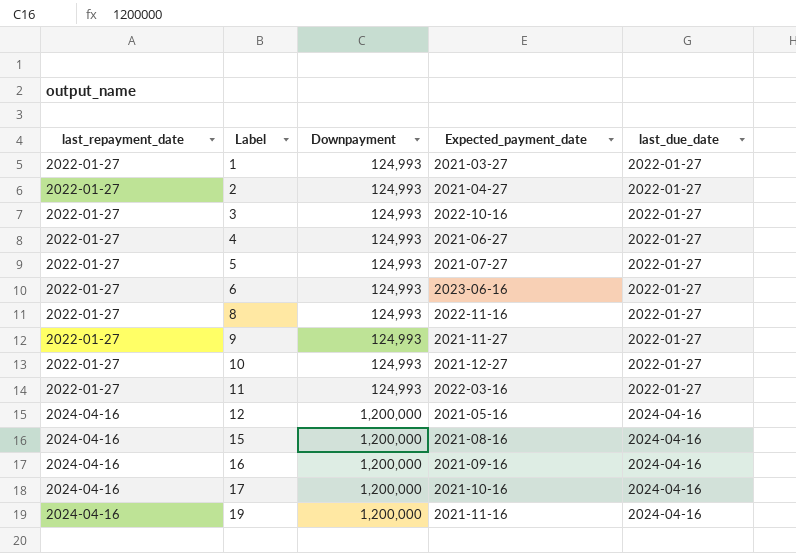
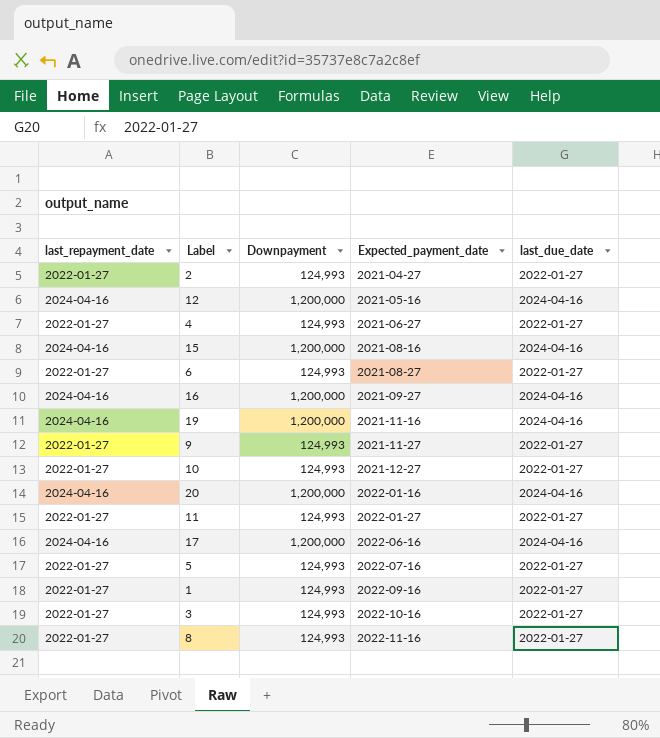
row order: last_repayment_date ascending -> Expected_payment_date ascending
6 | Expected_payment_date: 2023-06-16 -> 2021-08-27
16 | Expected_payment_date: 2021-09-16 -> 2021-09-27
row 20: none -> 2024-04-16 | 1,200,000 | 2022-01-16 | 2024-04-16
11 | Expected_payment_date: 2022-03-16 -> 2022-01-27
17 | Expected_payment_date: 2021-10-16 -> 2022-06-16
5 | Expected_payment_date: 2021-07-27 -> 2022-07-16
1 | Expected_payment_date: 2021-03-27 -> 2022-09-16

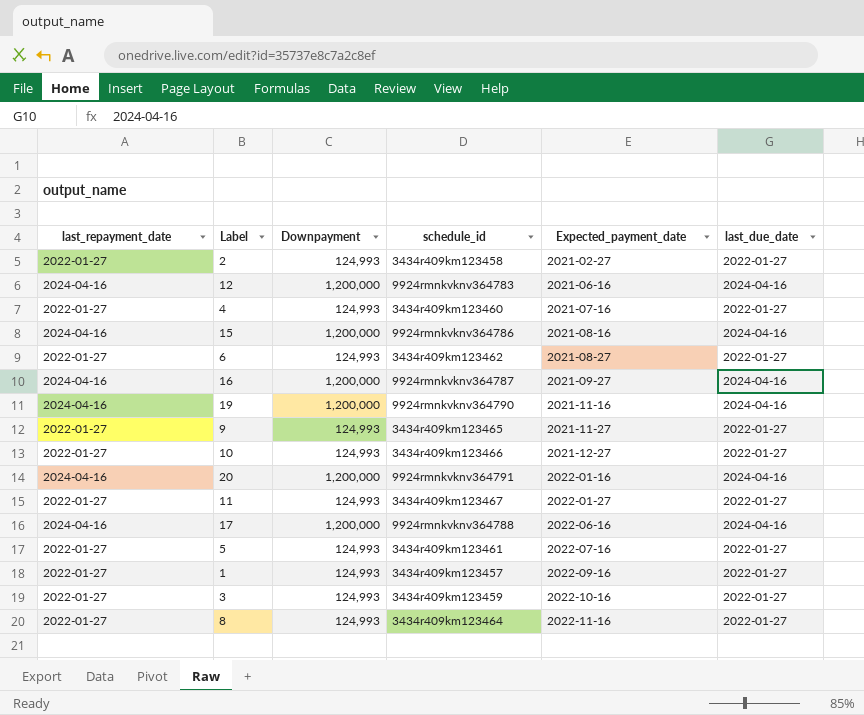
column schedule_id | position: none -> 4
2 | Expected_payment_date: 2021-04-27 -> 2021-02-27
12 | Expected_payment_date: 2021-05-16 -> 2021-06-16
4 | Expected_payment_date: 2021-06-27 -> 2021-07-16

